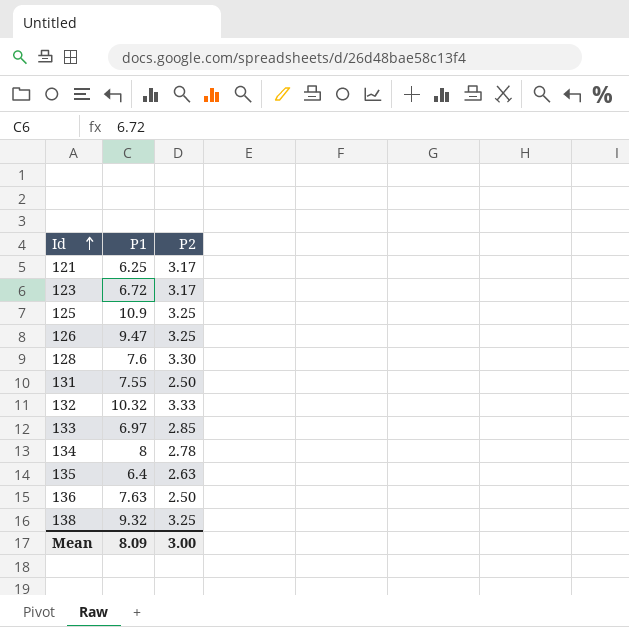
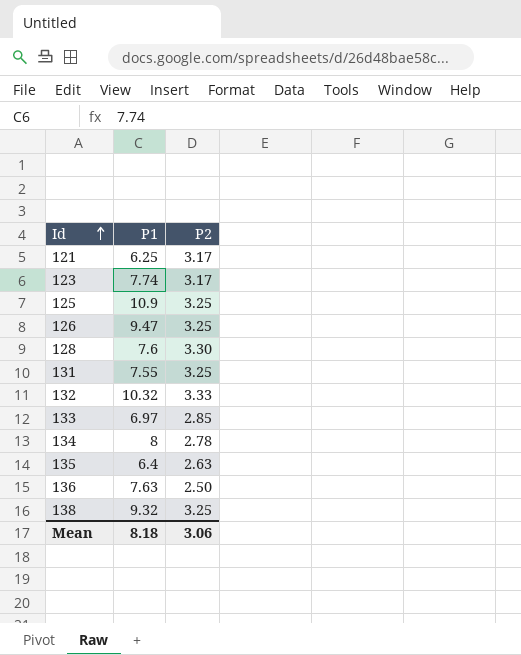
123 | P1: 6.72 -> 7.74
131 | P2: 2.50 -> 3.25
Mean | P1: 8.09 -> 8.18
Mean | P2: 3.00 -> 3.06

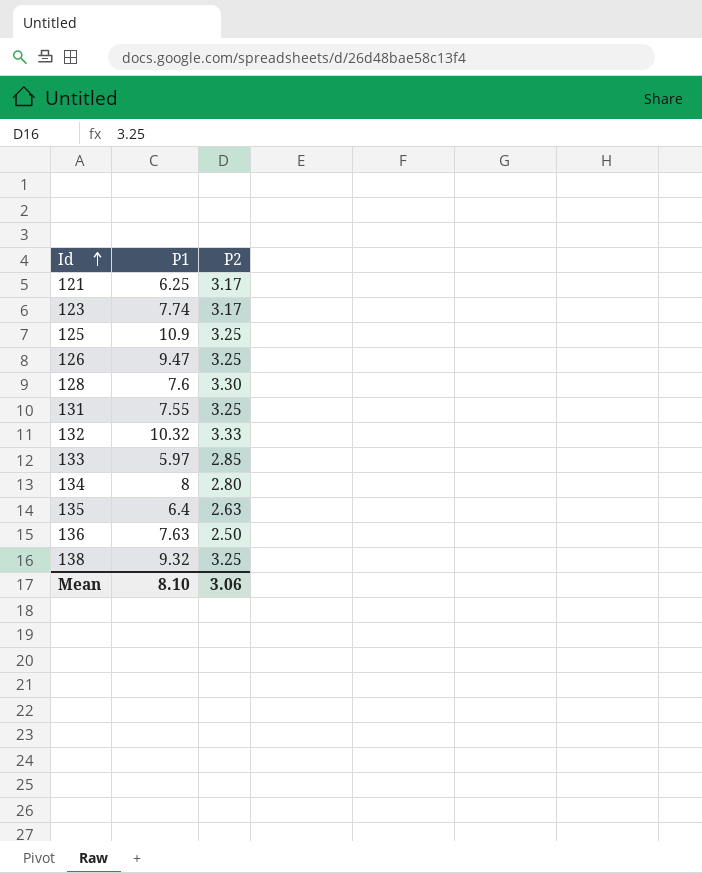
133 | P1: 6.97 -> 5.97
134 | P2: 2.78 -> 2.80
Mean | P1: 8.18 -> 8.10

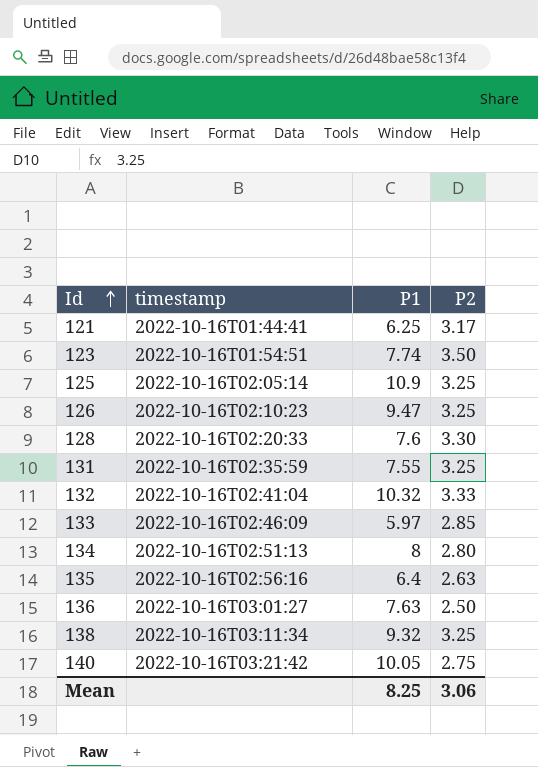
column timestamp | position: none -> 2
123 | P2: 3.17 -> 3.50
row 140: none -> 2022-10-16T03:21:42 | 10.05 | 2.75
Mean | P1: 8.10 -> 8.25

